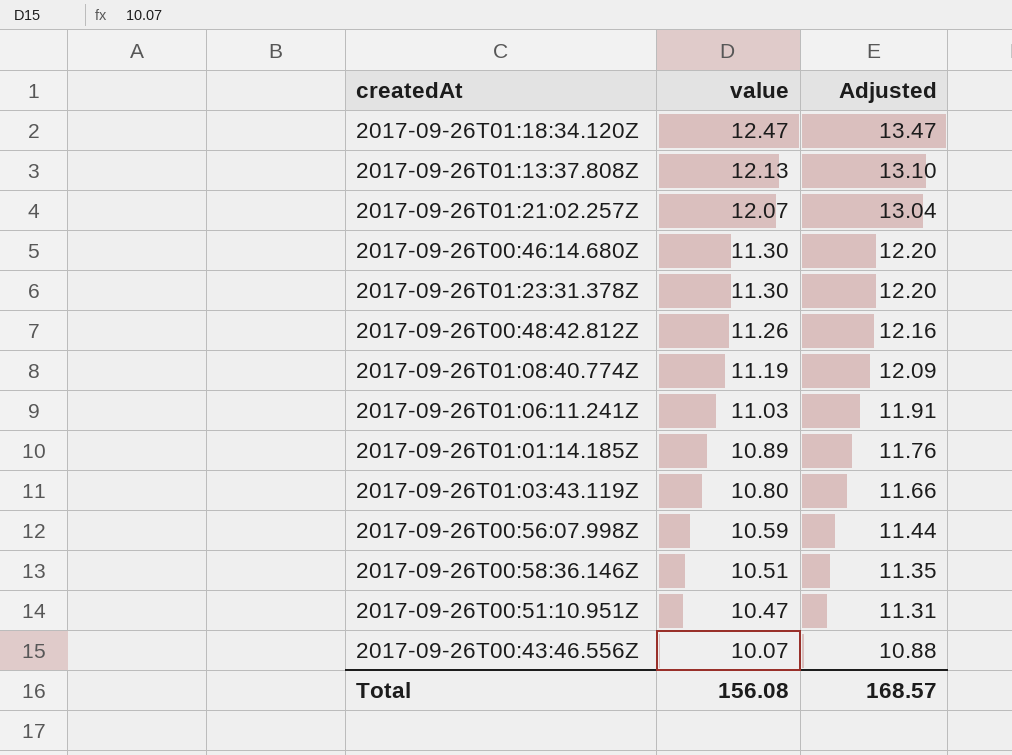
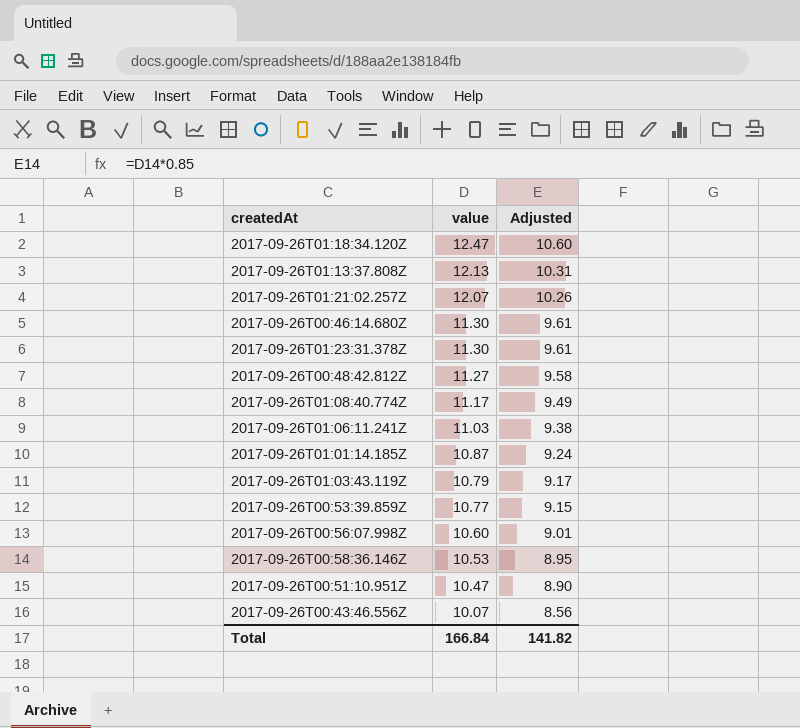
column Adjusted | formula: [value] * 1.08 -> [value] * 0.85
2017-09-26T00:48:42.812Z | value: 11.26 -> 11.27
2017-09-26T01:08:40.774Z | value: 11.19 -> 11.17
2017-09-26T01:01:14.185Z | value: 10.89 -> 10.87
2017-09-26T01:03:43.119Z | value: 10.80 -> 10.79
row 2017-09-26T00:53:39.859Z: none -> 10.77 | 9.15
2017-09-26T00:56:07.998Z | value: 10.59 -> 10.60
2017-09-26T00:58:36.146Z | value: 10.51 -> 10.53
Total | value: 156.08 -> 166.84
Total | Adjusted: 168.57 -> 141.82

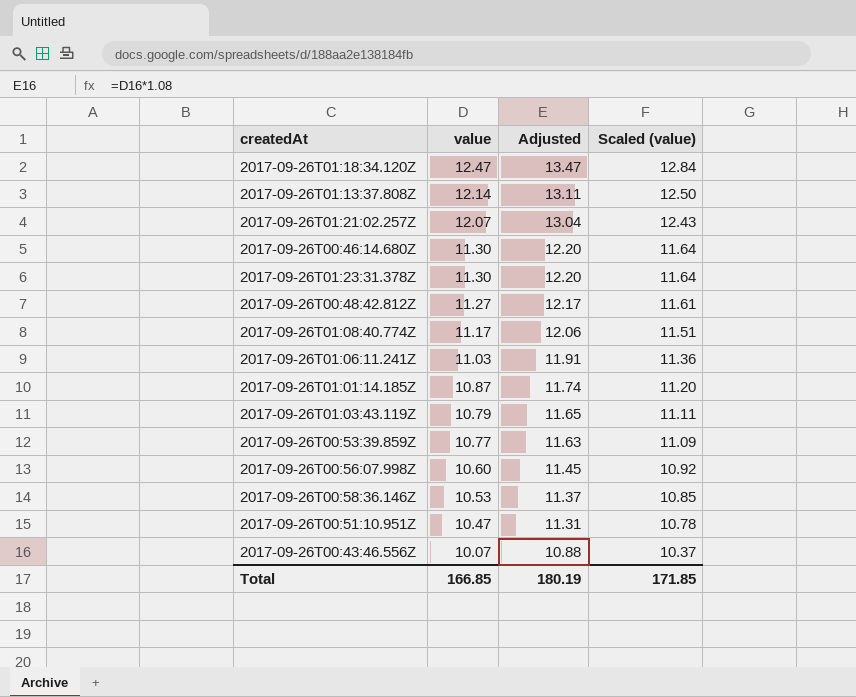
column Adjusted | formula: [value] * 0.85 -> [value] * 1.08
column Scaled (value) | formula: none -> [value] * 1.03
2017-09-26T01:13:37.808Z | value: 12.13 -> 12.14
Total | value: 166.84 -> 166.85
Total | Adjusted: 141.82 -> 180.19

